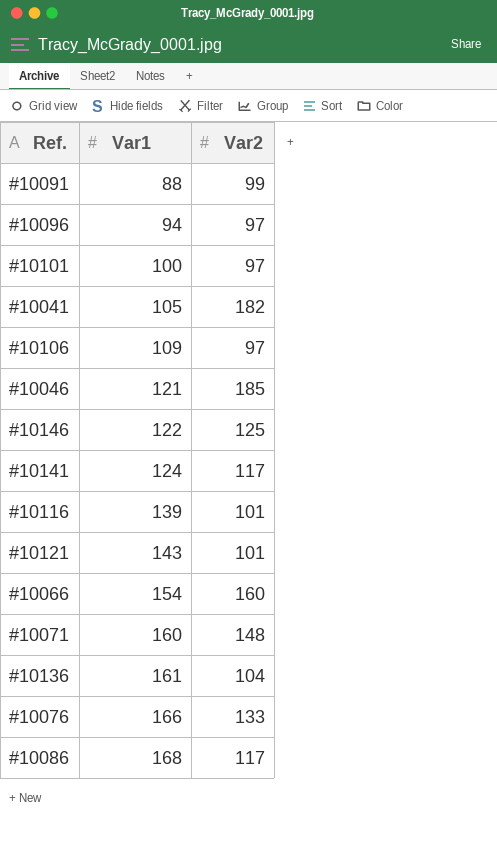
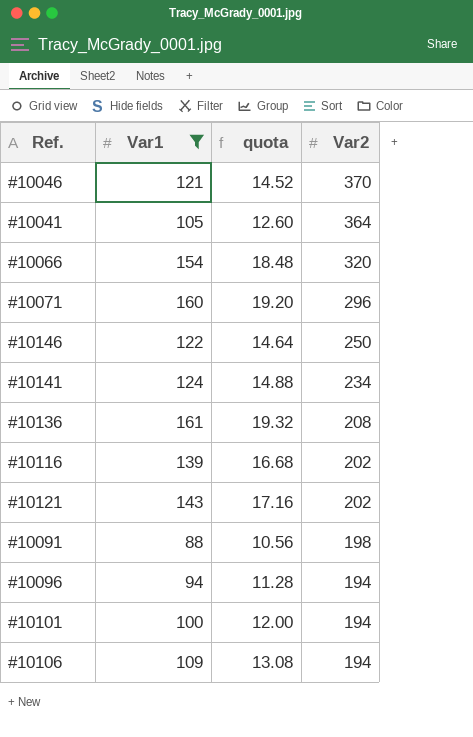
filter: none -> Var1 <= 161
row order: Var1 ascending -> Var2 descending
column quota | formula: none -> [Var1] * 0.12
#10046 | Var2: 185 -> 370
#10041 | Var2: 182 -> 364
#10066 | Var2: 160 -> 320
#10071 | Var2: 148 -> 296
#10146 | Var2: 125 -> 250
#10141 | Var2: 117 -> 234
#10136 | Var2: 104 -> 208
#10116 | Var2: 101 -> 202
#10121 | Var2: 101 -> 202
#10091 | Var2: 99 -> 198
#10096 | Var2: 97 -> 194
#10101 | Var2: 97 -> 194
#10106 | Var2: 97 -> 194

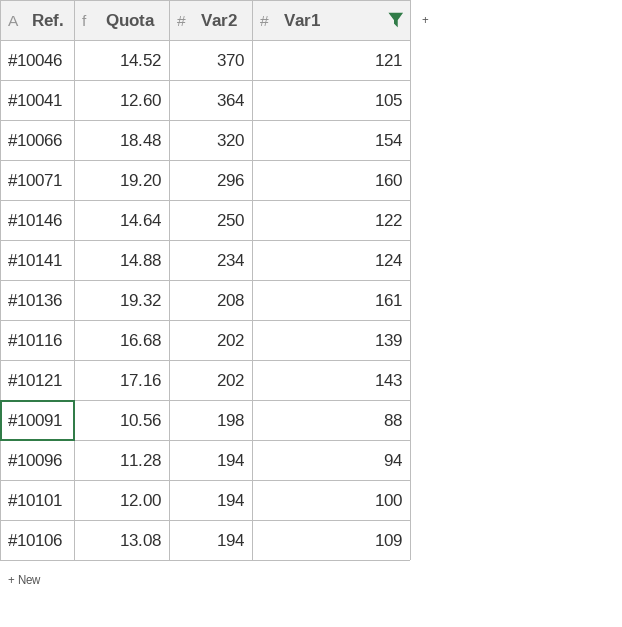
column name: quota -> Quota
column Var1 | position: 2 -> 4

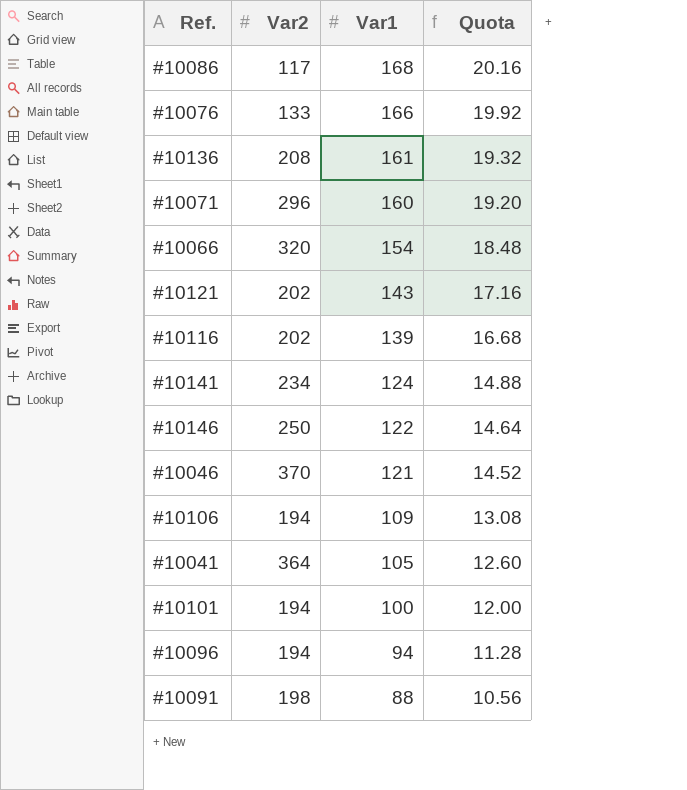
filter: Var1 <= 161 -> none
row order: Var2 descending -> Var1 descending
column Quota | position: 2 -> 4

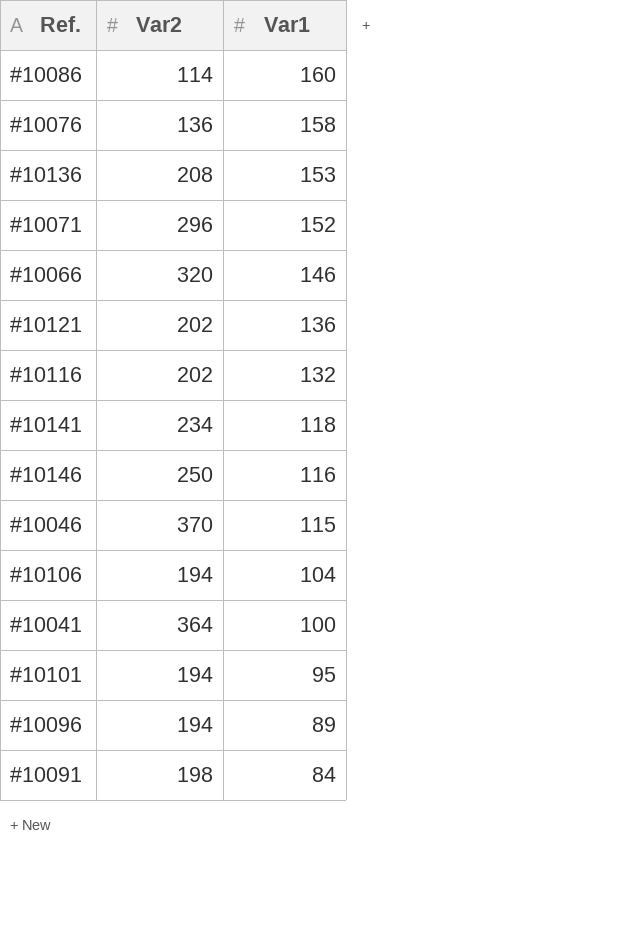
column Quota | formula: [Var1] * 0.12 -> none
#10086 | Var2: 117 -> 114
#10086 | Var1: 168 -> 160
#10076 | Var2: 133 -> 136
#10076 | Var1: 166 -> 158
#10136 | Var1: 161 -> 153
#10071 | Var1: 160 -> 152
#10066 | Var1: 154 -> 146
#10121 | Var1: 143 -> 136
#10116 | Var1: 139 -> 132
#10141 | Var1: 124 -> 118
#10146 | Var1: 122 -> 116
#10046 | Var1: 121 -> 115
#10106 | Var1: 109 -> 104
#10041 | Var1: 105 -> 100
#10101 | Var1: 100 -> 95
#10096 | Var1: 94 -> 89
#10091 | Var1: 88 -> 84

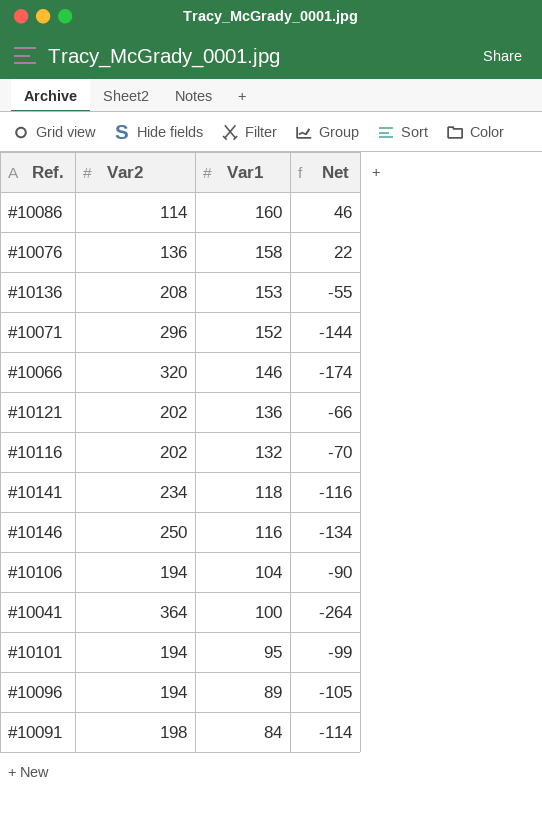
column Net | formula: none -> [Var1] - [Var2]
row #10046: 370 | 115 -> none

